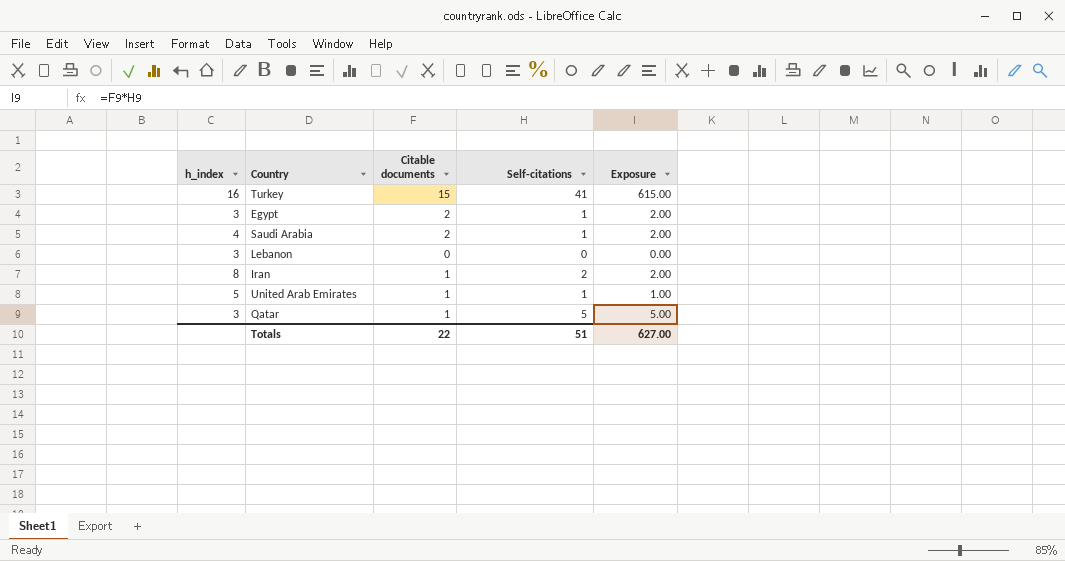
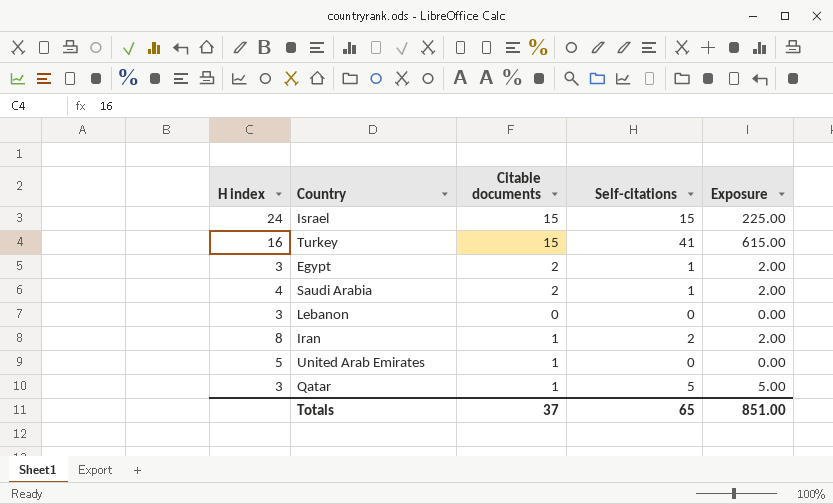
column name: h_index -> H index
row Israel: none -> 24 | 15 | 15 | 225.00
United Arab Emirates | Self-citations: 1 -> 0
United Arab Emirates | Exposure: 1.00 -> 0.00
Totals | Citable documents: 22 -> 37
Totals | Self-citations: 51 -> 65
Totals | Exposure: 627.00 -> 851.00

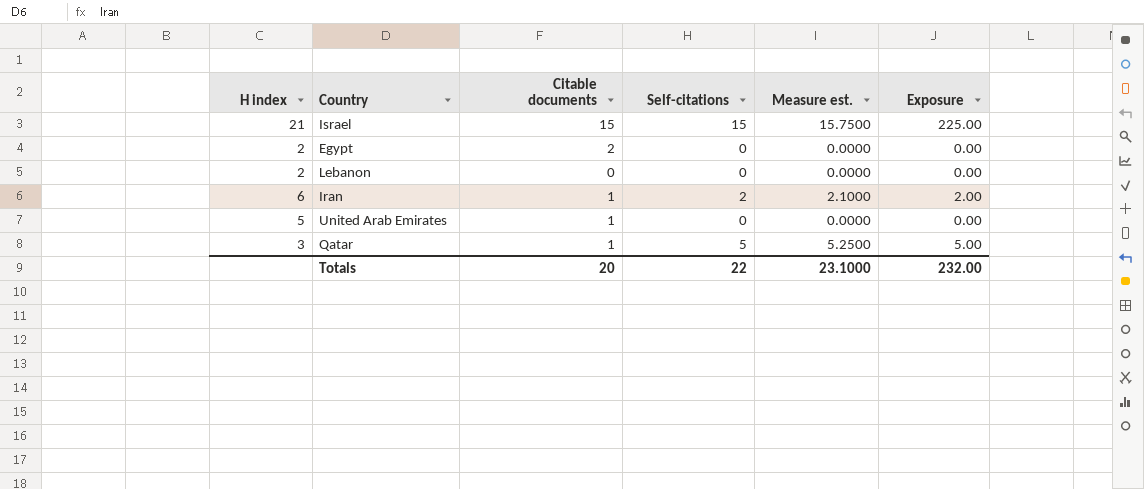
column Measure est. | formula: none -> [Self-citations] * 1.05
row Turkey: 16 | 15 | 41 | 615.00 -> none
row Saudi Arabia: 4 | 2 | 1 | 2.00 -> none
Israel | H index: 24 -> 21
Egypt | H index: 3 -> 2
Egypt | Self-citations: 1 -> 0
Egypt | Exposure: 2.00 -> 0.00
Lebanon | H index: 3 -> 2
Iran | H index: 8 -> 6
Totals | Citable documents: 37 -> 20
Totals | Self-citations: 65 -> 22
Totals | Exposure: 851.00 -> 232.00

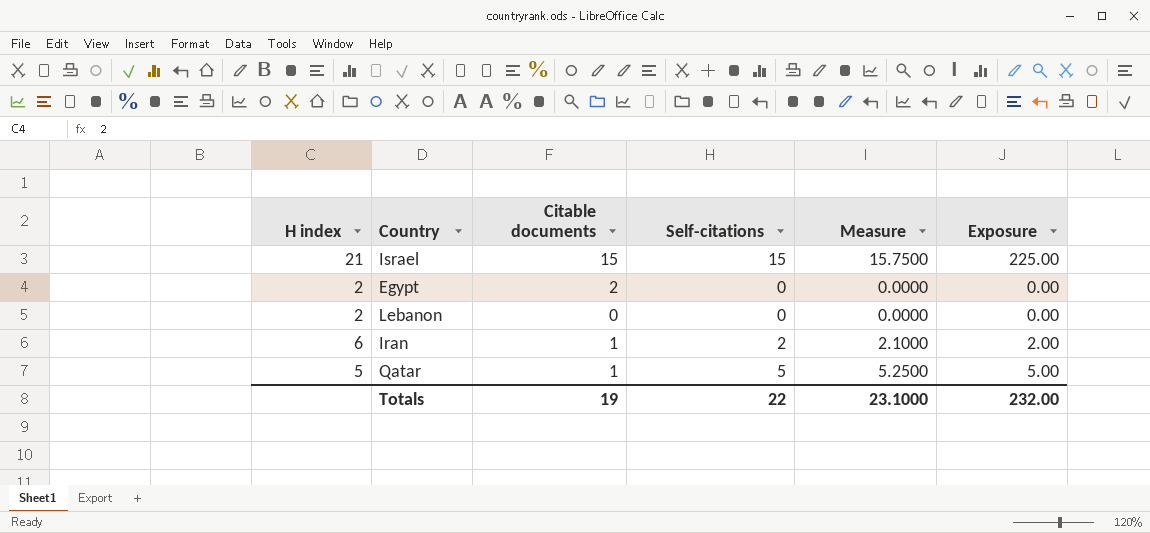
column name: Measure est. -> Measure
row United Arab Emirates: 5 | 1 | 0 | 0.0000 | 0.00 -> none
Qatar | H index: 3 -> 5
Totals | Citable documents: 20 -> 19

